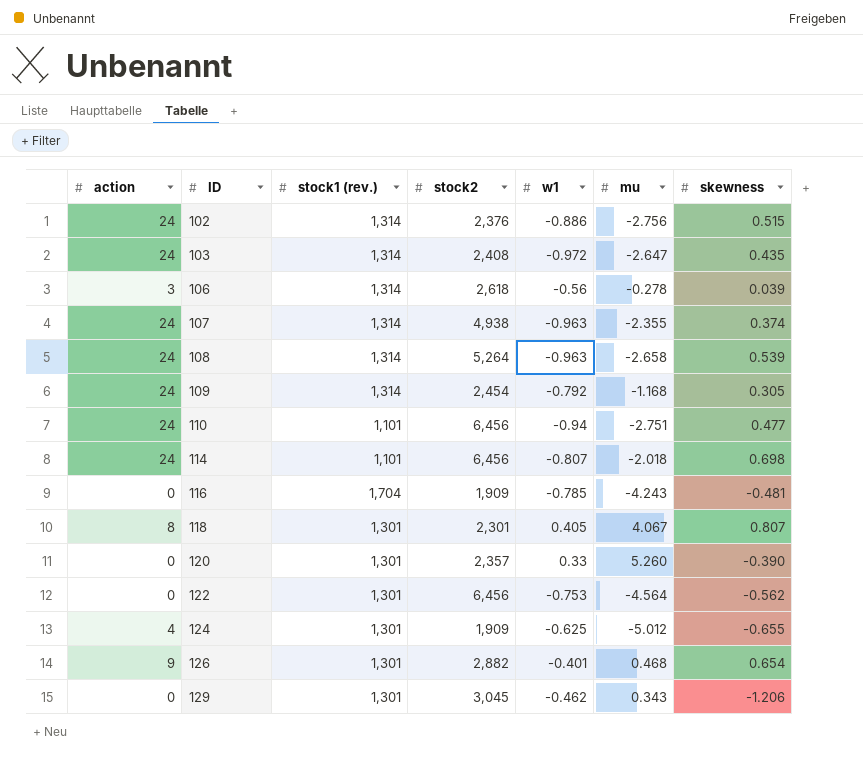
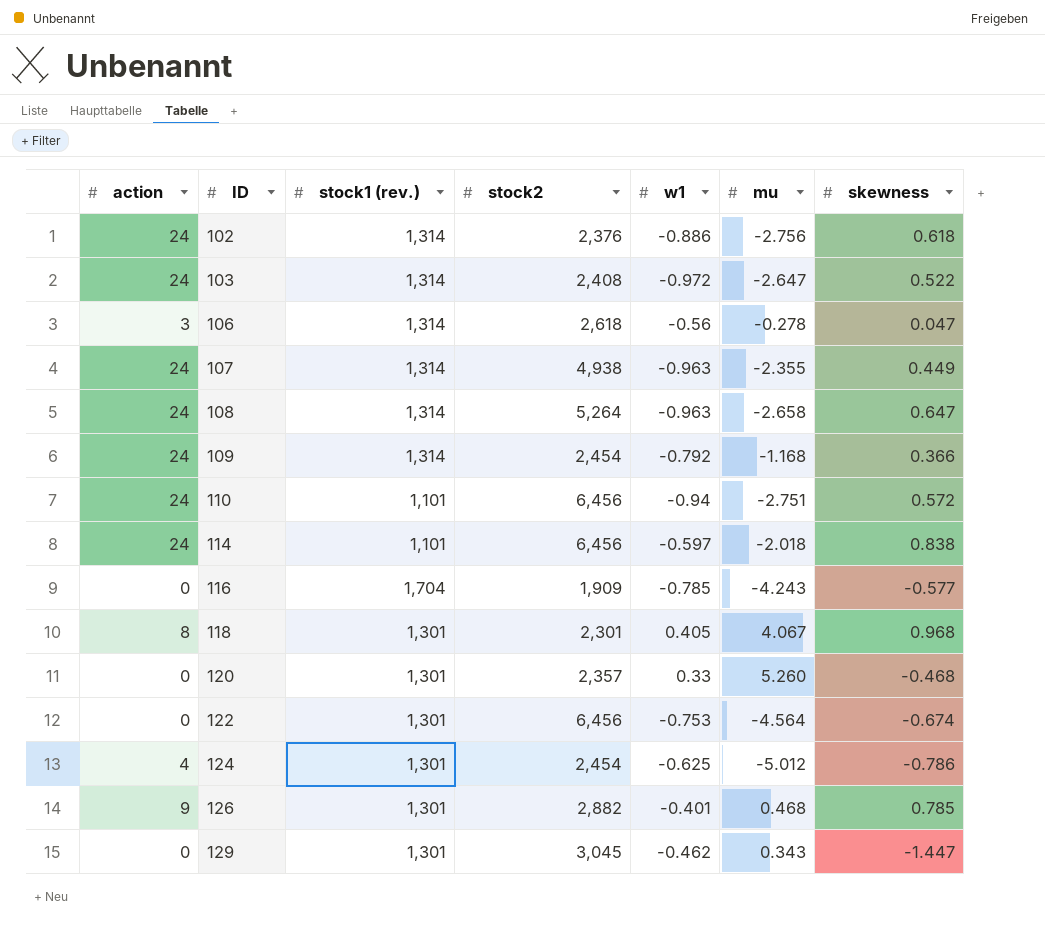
102 | skewness: 0.515 -> 0.618
103 | skewness: 0.435 -> 0.522
106 | skewness: 0.039 -> 0.047
107 | skewness: 0.374 -> 0.449
108 | skewness: 0.539 -> 0.647
109 | skewness: 0.305 -> 0.366
110 | skewness: 0.477 -> 0.572
114 | w1: -0.807 -> -0.597
114 | skewness: 0.698 -> 0.838
116 | skewness: -0.481 -> -0.577
118 | skewness: 0.807 -> 0.968
120 | skewness: -0.390 -> -0.468
122 | skewness: -0.562 -> -0.674
124 | stock2: 1,909 -> 2,454
124 | skewness: -0.655 -> -0.786
126 | skewness: 0.654 -> 0.785
129 | skewness: -1.206 -> -1.447

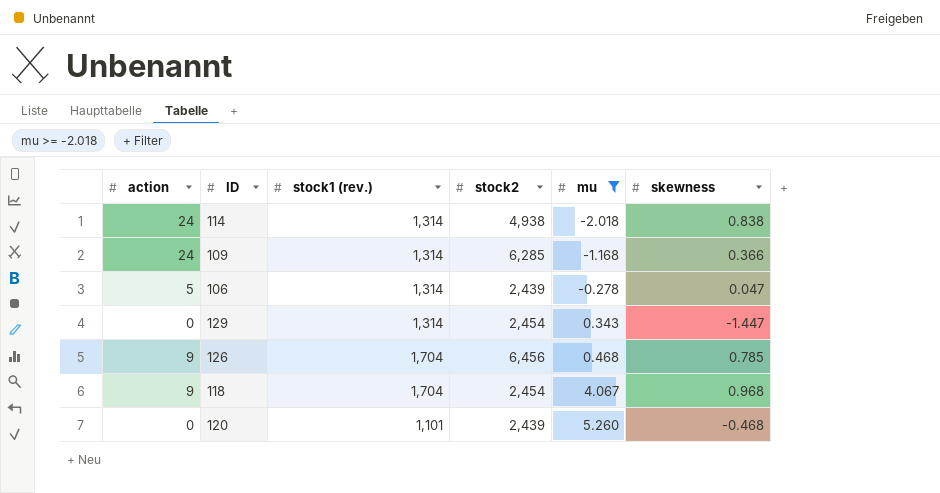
filter: none -> mu >= -2.018
row order: ID ascending -> mu ascending
column w1 | position: 5 -> none
114 | stock1 (rev.): 1,101 -> 1,314
114 | stock2: 6,456 -> 4,938
109 | stock2: 2,454 -> 6,285
106 | action: 3 -> 5
106 | stock2: 2,618 -> 2,439
129 | stock1 (rev.): 1,301 -> 1,314
129 | stock2: 3,045 -> 2,454
126 | stock1 (rev.): 1,301 -> 1,704
126 | stock2: 2,882 -> 6,456
118 | action: 8 -> 9
118 | stock1 (rev.): 1,301 -> 1,704
118 | stock2: 2,301 -> 2,454
120 | stock1 (rev.): 1,301 -> 1,101
120 | stock2: 2,357 -> 2,439

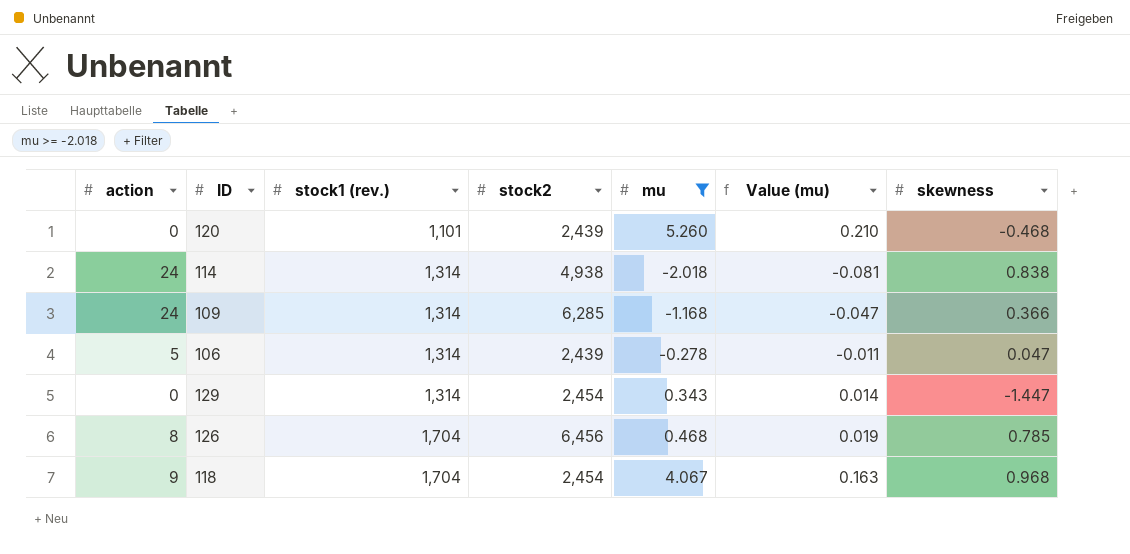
row order: mu ascending -> stock1 (rev.) ascending
column Value (mu) | formula: none -> [mu] * 0.04
126 | action: 9 -> 8

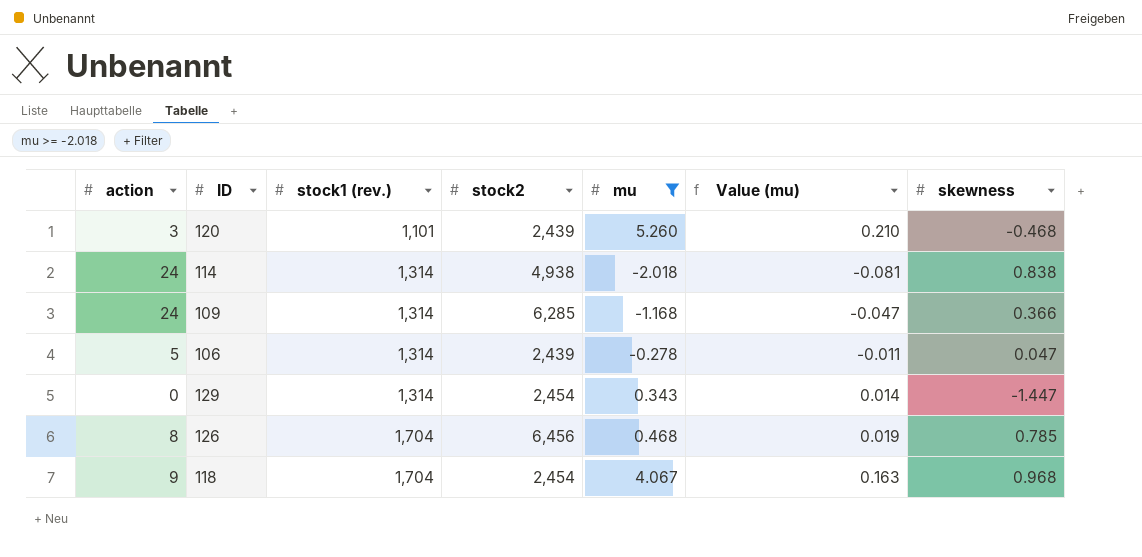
120 | action: 0 -> 3

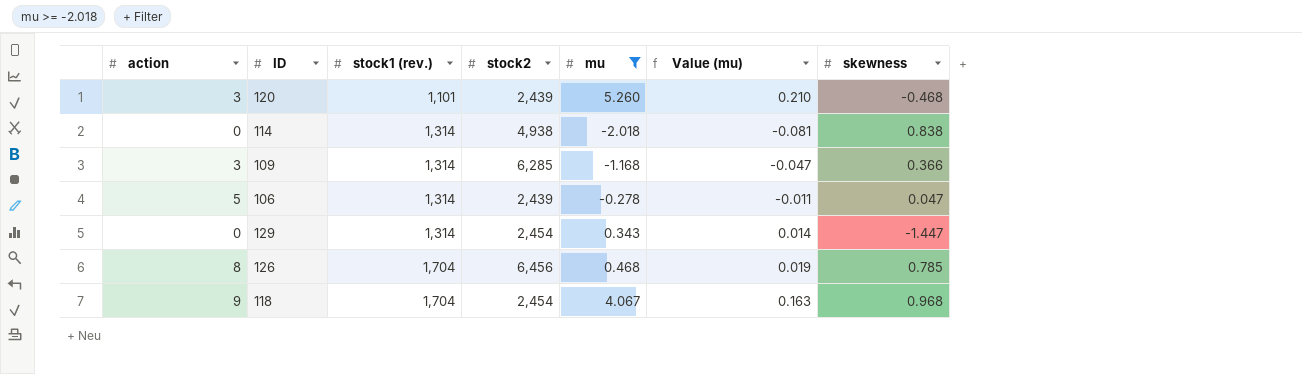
114 | action: 24 -> 0
109 | action: 24 -> 3

